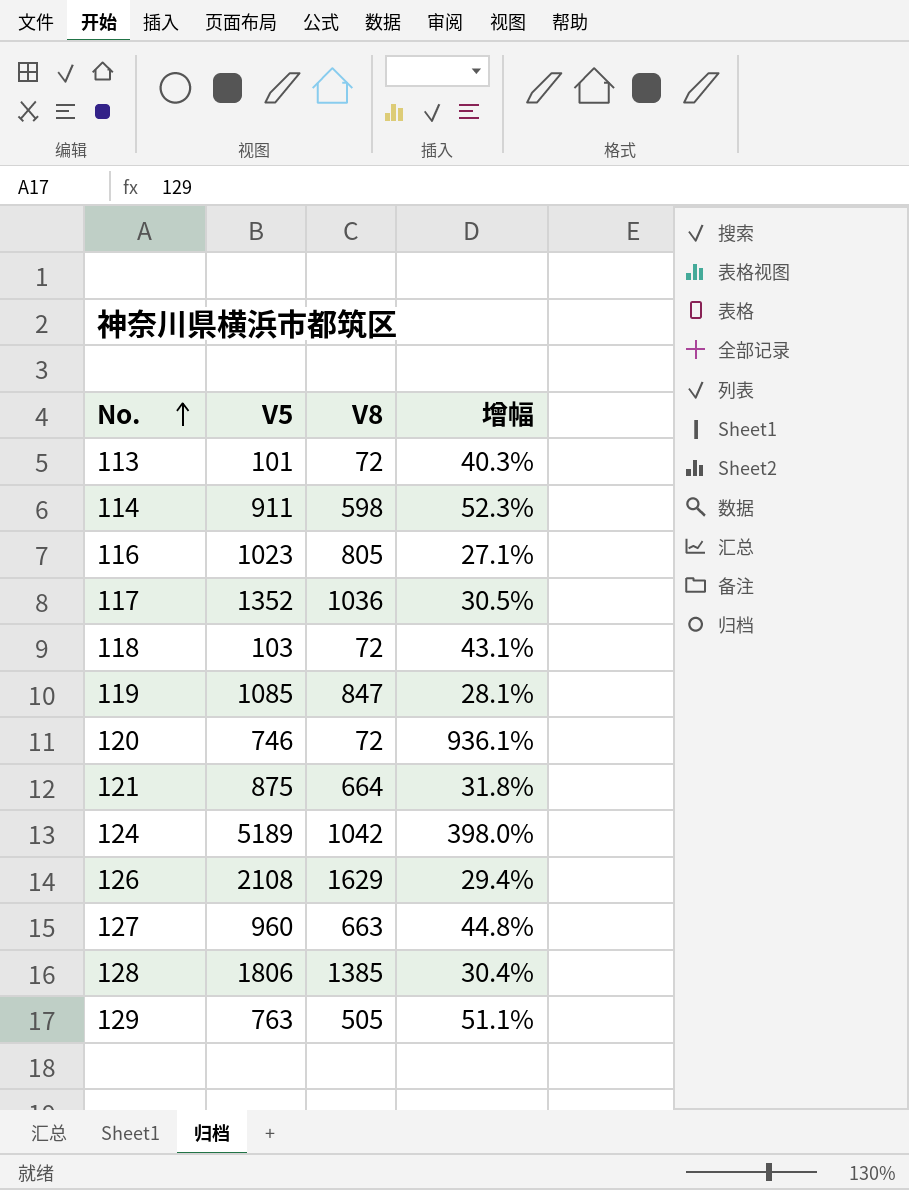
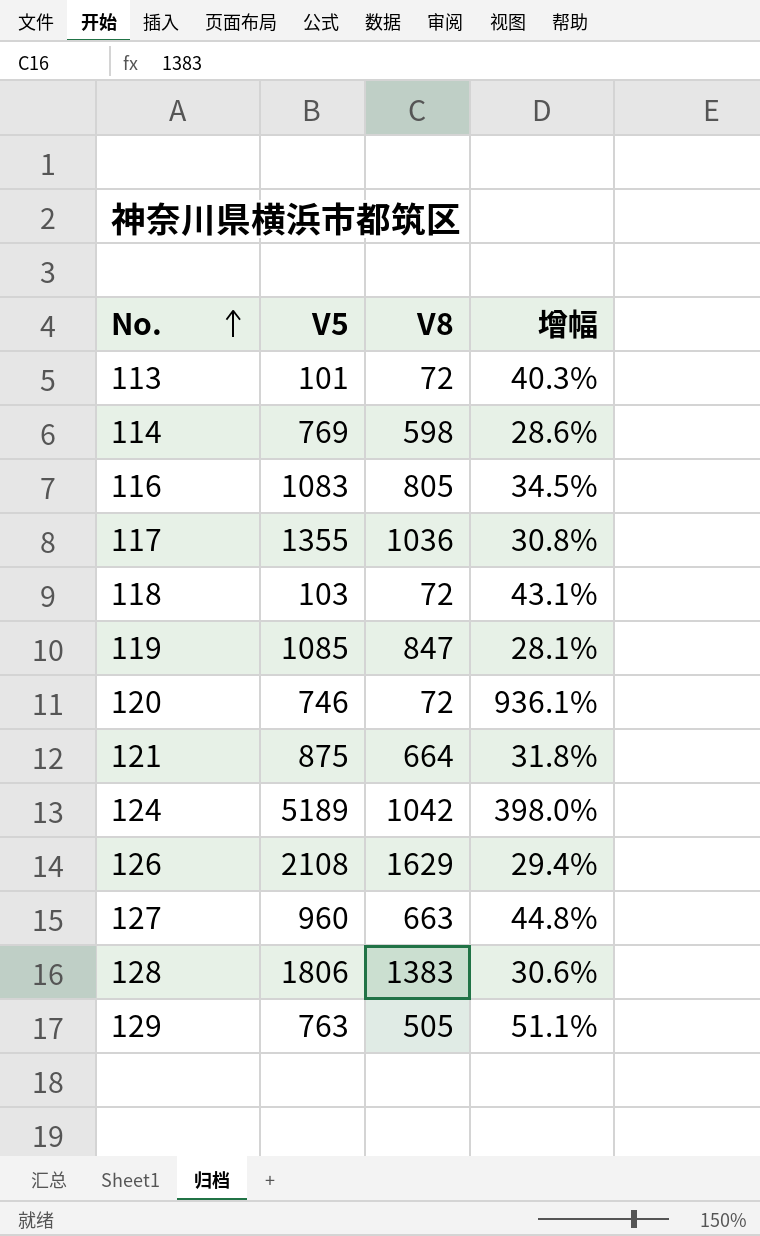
114 | V5: 911 -> 769
114 | 增幅: 52.3% -> 28.6%
116 | V5: 1023 -> 1083
116 | 增幅: 27.1% -> 34.5%
117 | V5: 1352 -> 1355
117 | 增幅: 30.5% -> 30.8%
128 | V8: 1385 -> 1383
128 | 增幅: 30.4% -> 30.6%

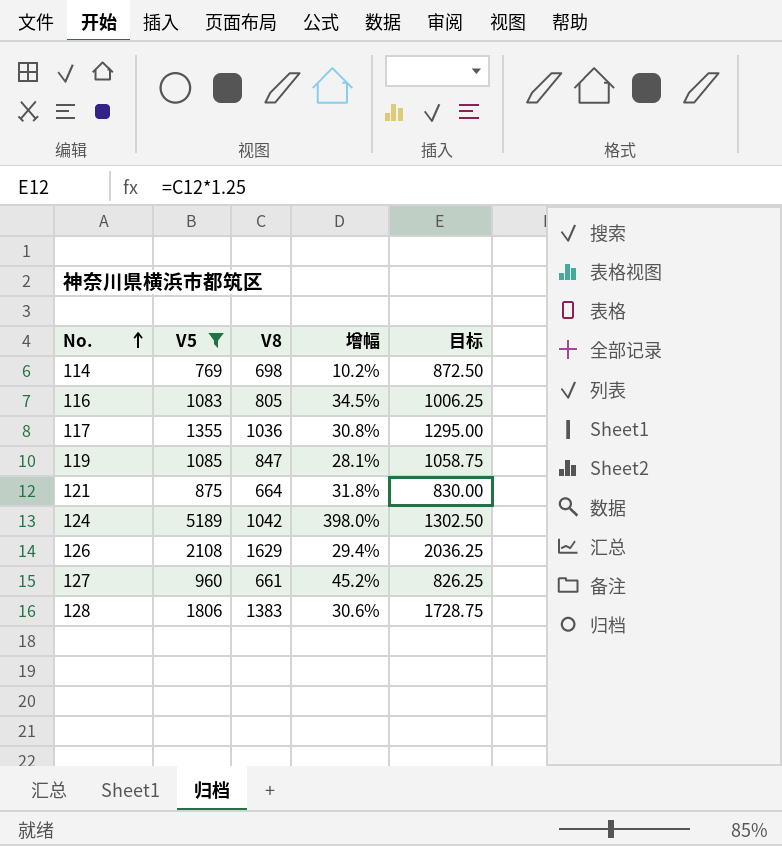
filter: none -> V5 >= 769
column 目标 | formula: none -> [V8] * 1.25
114 | V8: 598 -> 698
114 | 增幅: 28.6% -> 10.2%
127 | V8: 663 -> 661
127 | 增幅: 44.8% -> 45.2%

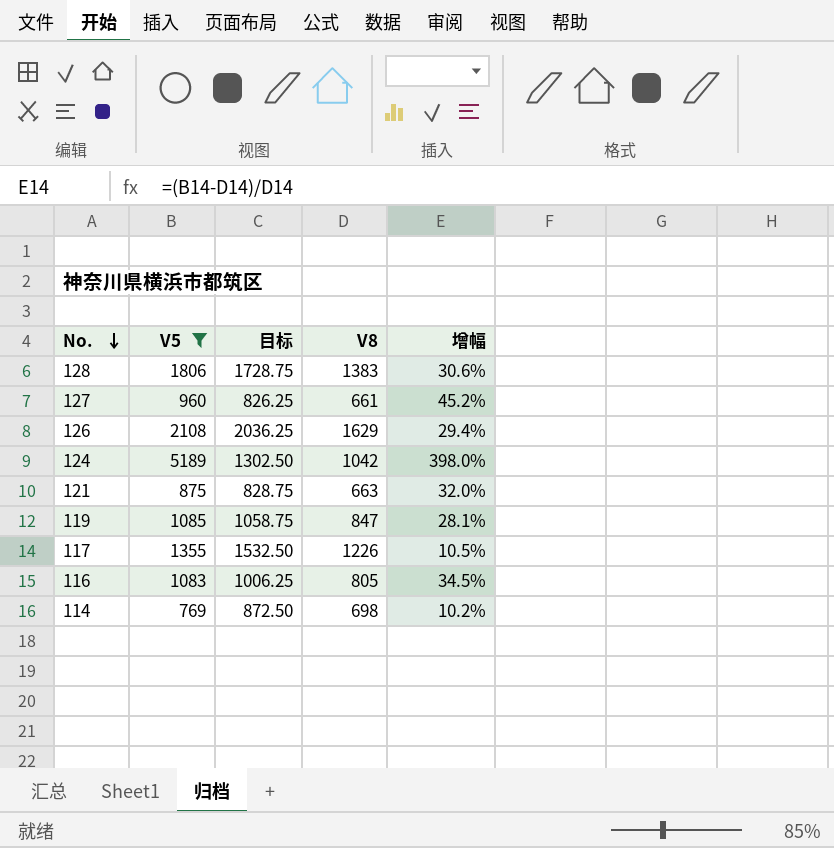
row order: No. ascending -> No. descending
column 目标 | position: 5 -> 3
121 | 目标: 830.00 -> 828.75
121 | V8: 664 -> 663
121 | 增幅: 31.8% -> 32.0%
117 | 目标: 1295.00 -> 1532.50
117 | V8: 1036 -> 1226
117 | 增幅: 30.8% -> 10.5%

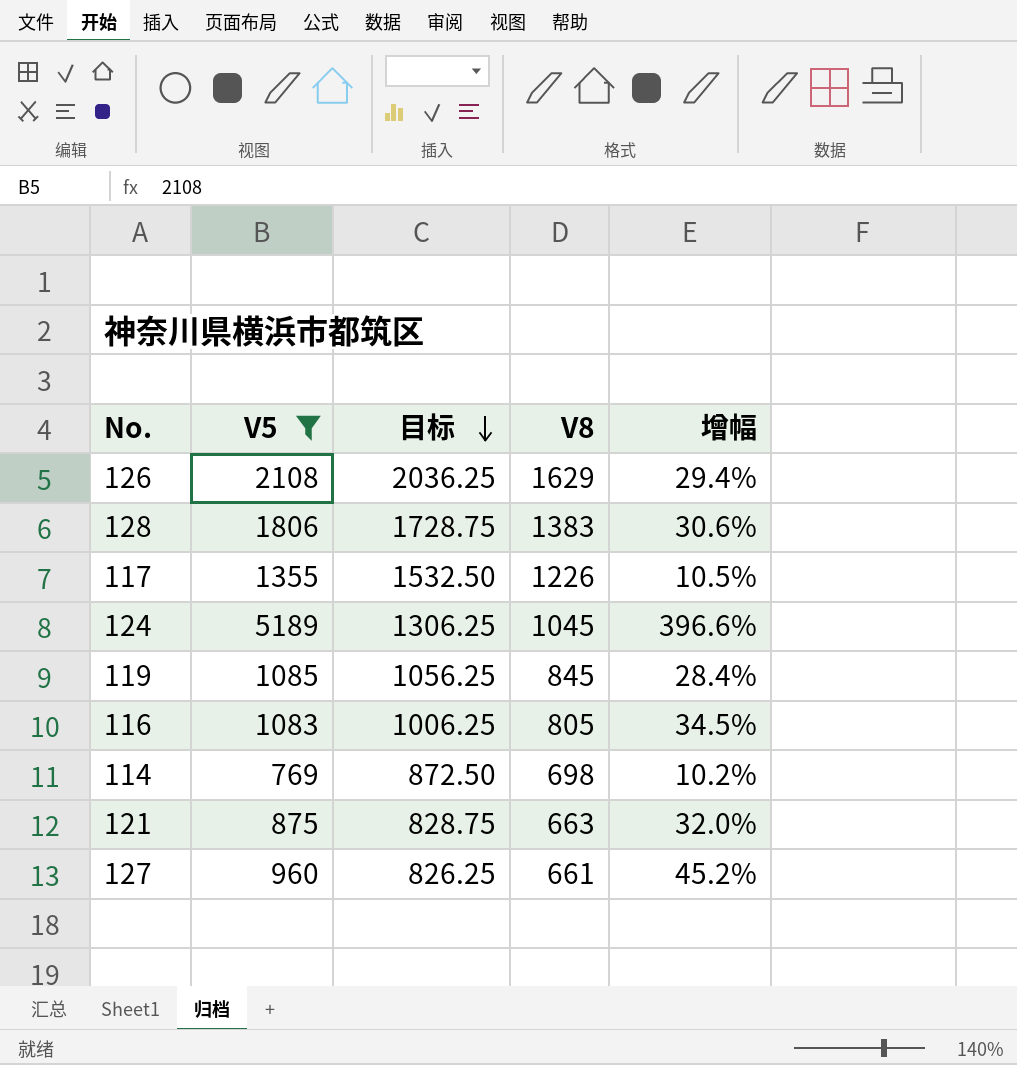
row order: No. descending -> 目标 descending
124 | 目标: 1302.50 -> 1306.25
124 | V8: 1042 -> 1045
124 | 增幅: 398.0% -> 396.6%
119 | 目标: 1058.75 -> 1056.25
119 | V8: 847 -> 845
119 | 增幅: 28.1% -> 28.4%

